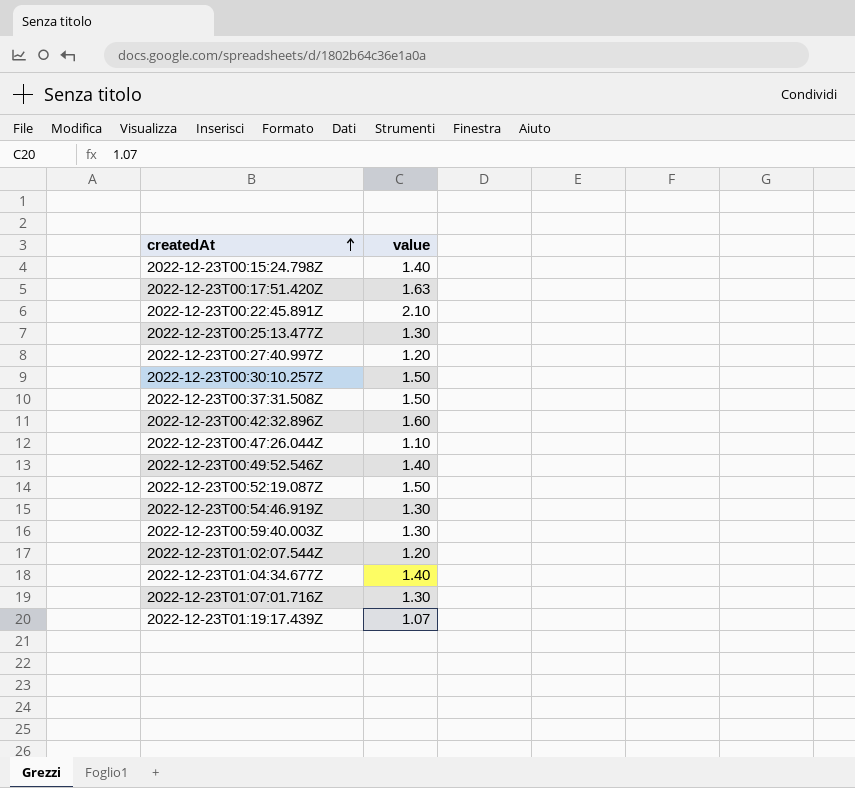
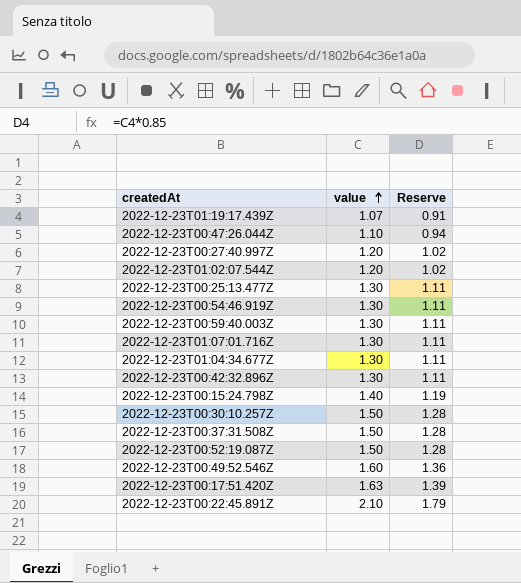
row order: createdAt ascending -> value ascending
column Reserve | formula: none -> [value] * 0.85
2022-12-23T01:04:34.677Z | value: 1.40 -> 1.30
2022-12-23T00:42:32.896Z | value: 1.60 -> 1.30
2022-12-23T00:49:52.546Z | value: 1.40 -> 1.60

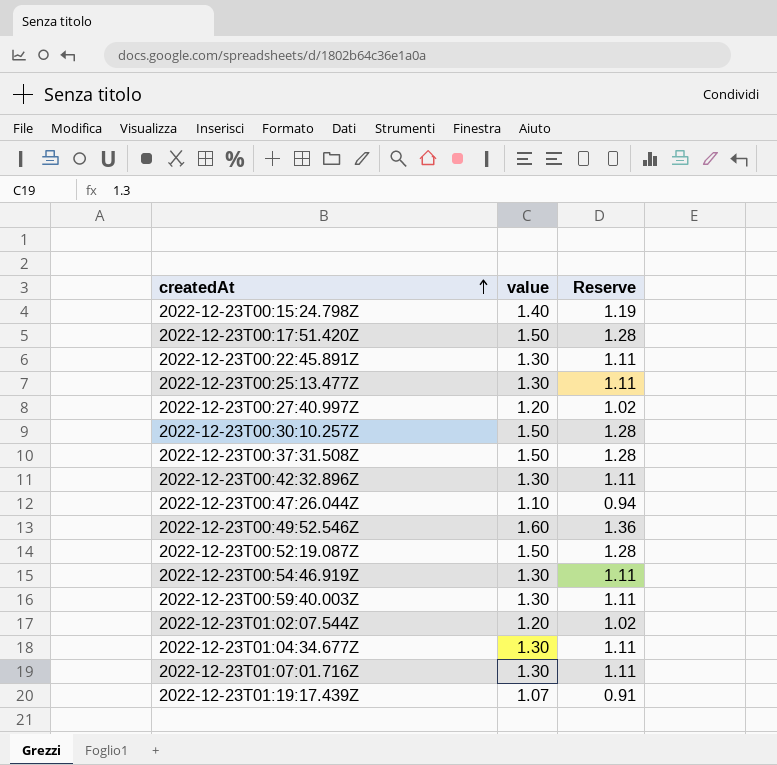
row order: value ascending -> createdAt ascending
2022-12-23T00:17:51.420Z | value: 1.63 -> 1.50
2022-12-23T00:17:51.420Z | Reserve: 1.39 -> 1.28
2022-12-23T00:22:45.891Z | value: 2.10 -> 1.30
2022-12-23T00:22:45.891Z | Reserve: 1.79 -> 1.11

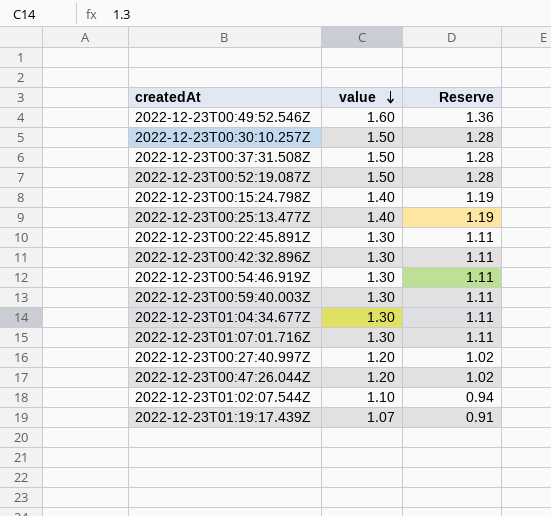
row order: createdAt ascending -> value descending
row 2022-12-23T00:17:51.420Z: 1.50 | 1.28 -> none
2022-12-23T00:25:13.477Z | value: 1.30 -> 1.40
2022-12-23T00:25:13.477Z | Reserve: 1.11 -> 1.19
2022-12-23T00:47:26.044Z | value: 1.10 -> 1.20
2022-12-23T00:47:26.044Z | Reserve: 0.94 -> 1.02
2022-12-23T01:02:07.544Z | value: 1.20 -> 1.10
2022-12-23T01:02:07.544Z | Reserve: 1.02 -> 0.94

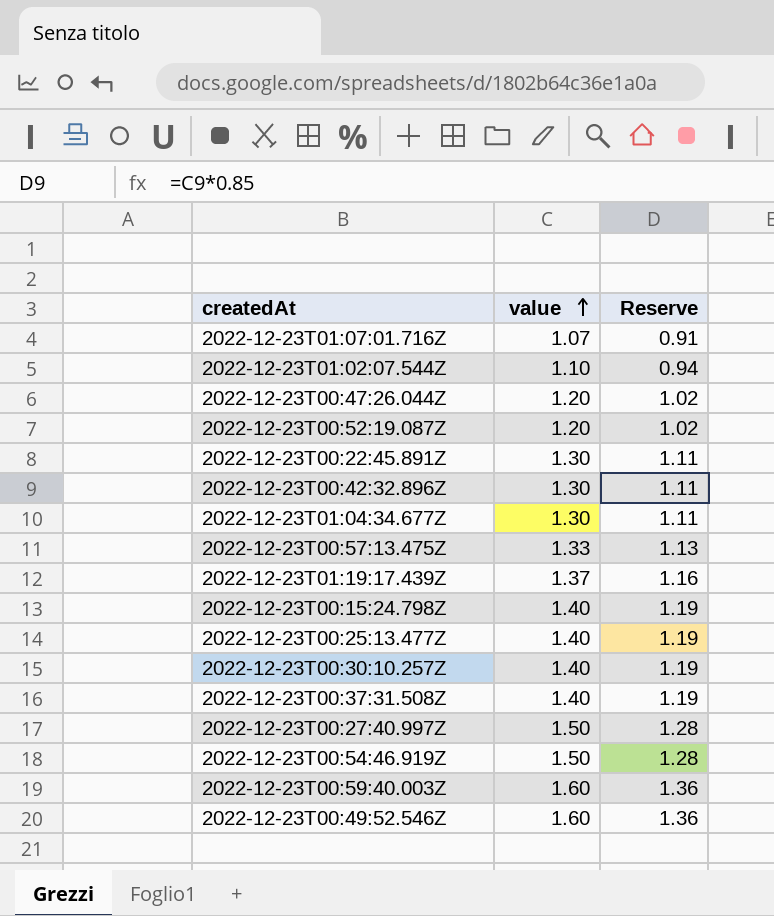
row order: value descending -> value ascending
2022-12-23T01:07:01.716Z | value: 1.30 -> 1.07
2022-12-23T01:07:01.716Z | Reserve: 1.11 -> 0.91
2022-12-23T00:52:19.087Z | value: 1.50 -> 1.20
2022-12-23T00:52:19.087Z | Reserve: 1.28 -> 1.02
row 2022-12-23T00:57:13.475Z: none -> 1.33 | 1.13
2022-12-23T01:19:17.439Z | value: 1.07 -> 1.37
2022-12-23T01:19:17.439Z | Reserve: 0.91 -> 1.16
2022-12-23T00:30:10.257Z | value: 1.50 -> 1.40
2022-12-23T00:30:10.257Z | Reserve: 1.28 -> 1.19
2022-12-23T00:37:31.508Z | value: 1.50 -> 1.40
2022-12-23T00:37:31.508Z | Reserve: 1.28 -> 1.19
2022-12-23T00:27:40.997Z | value: 1.20 -> 1.50
2022-12-23T00:27:40.997Z | Reserve: 1.02 -> 1.28
2022-12-23T00:54:46.919Z | value: 1.30 -> 1.50
2022-12-23T00:54:46.919Z | Reserve: 1.11 -> 1.28
2022-12-23T00:59:40.003Z | value: 1.30 -> 1.60
2022-12-23T00:59:40.003Z | Reserve: 1.11 -> 1.36

